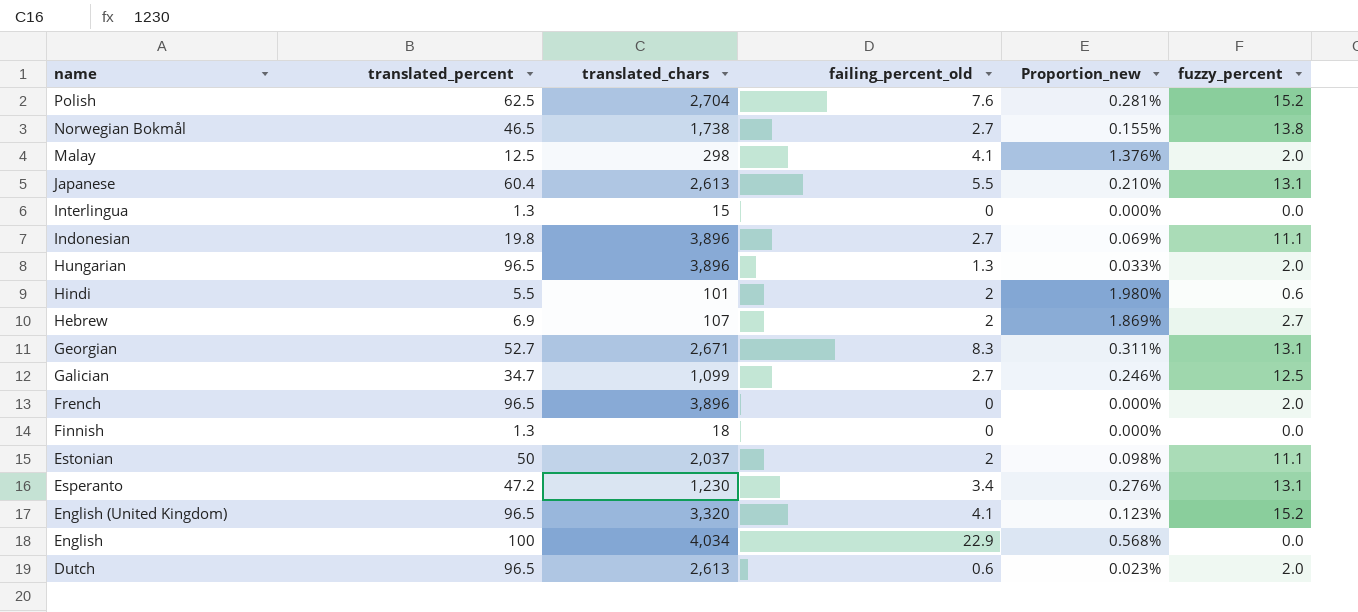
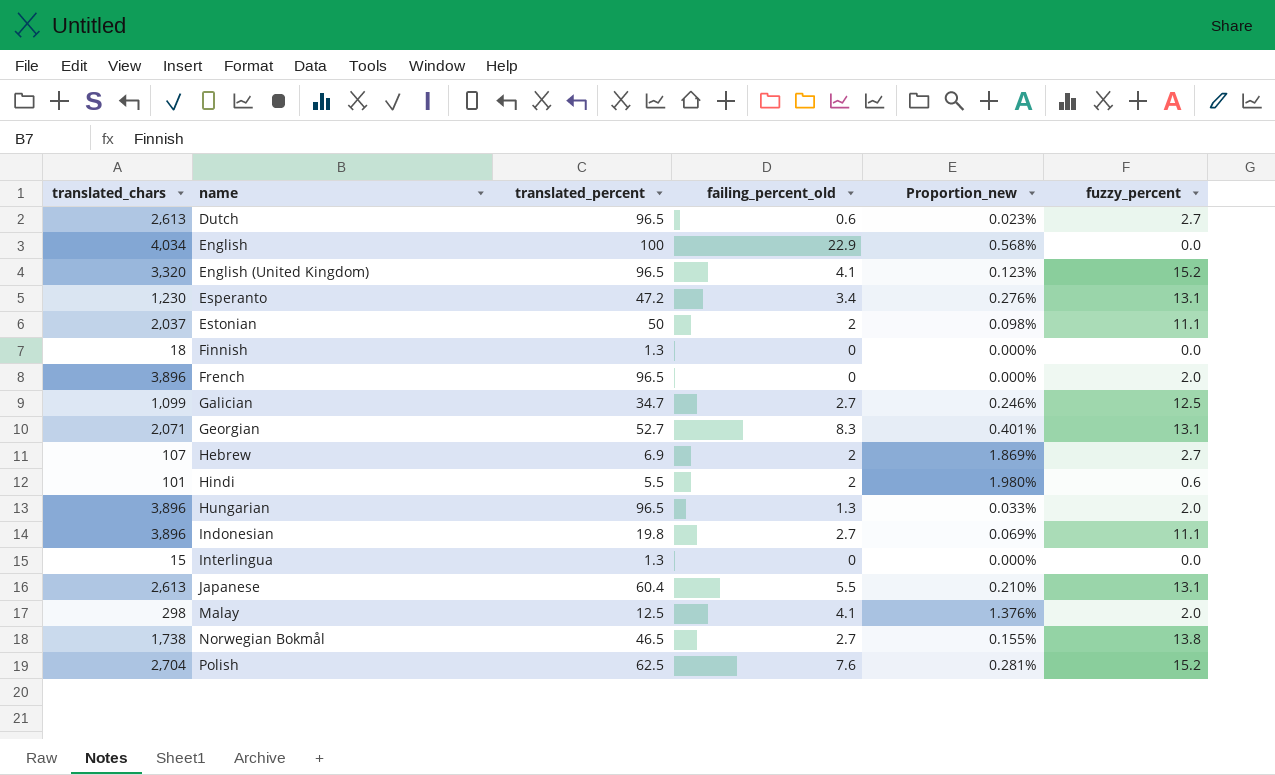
row order: name descending -> name ascending
column translated_chars | position: 3 -> 1
Dutch | fuzzy_percent: 2.0 -> 2.7
Georgian | translated_chars: 2,671 -> 2,071
Georgian | Proportion_new: 0.311% -> 0.401%

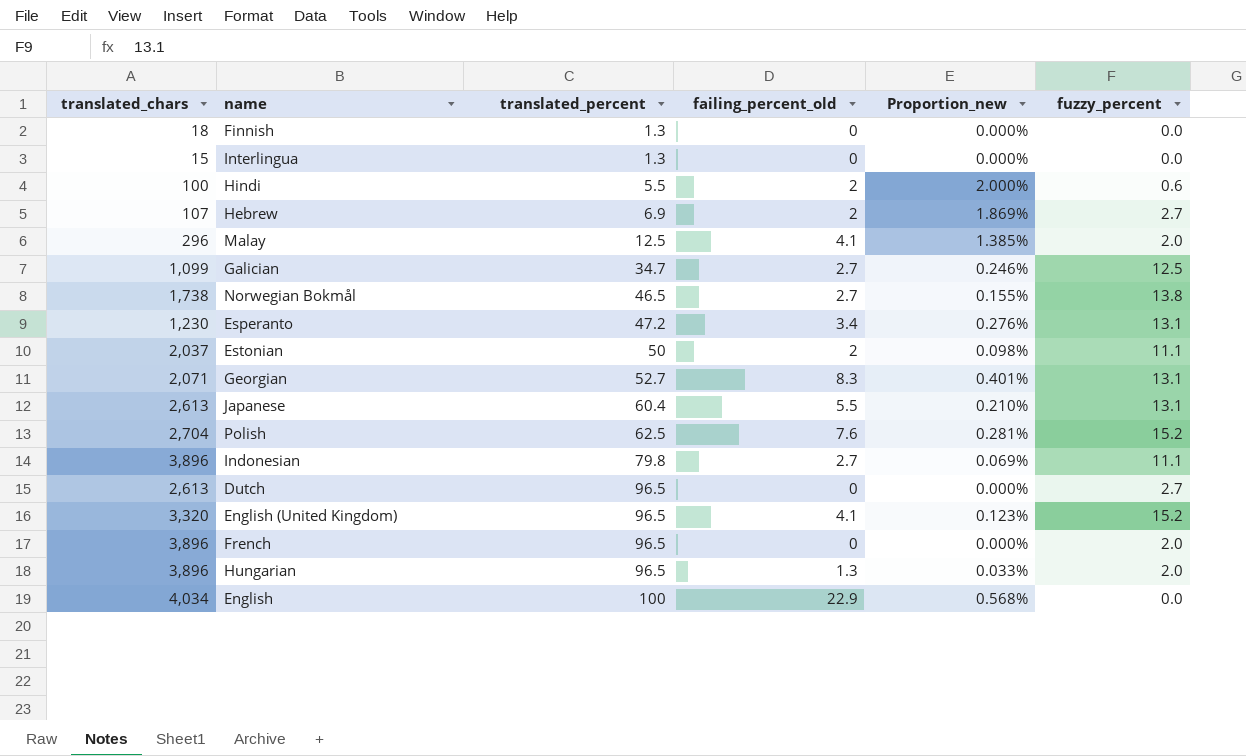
row order: name ascending -> translated_percent ascending
Hindi | translated_chars: 101 -> 100
Hindi | Proportion_new: 1.980% -> 2.000%
Malay | translated_chars: 298 -> 296
Malay | Proportion_new: 1.376% -> 1.385%
Indonesian | translated_percent: 19.8 -> 79.8
Dutch | failing_percent_old: 0.6 -> 0
Dutch | Proportion_new: 0.023% -> 0.000%

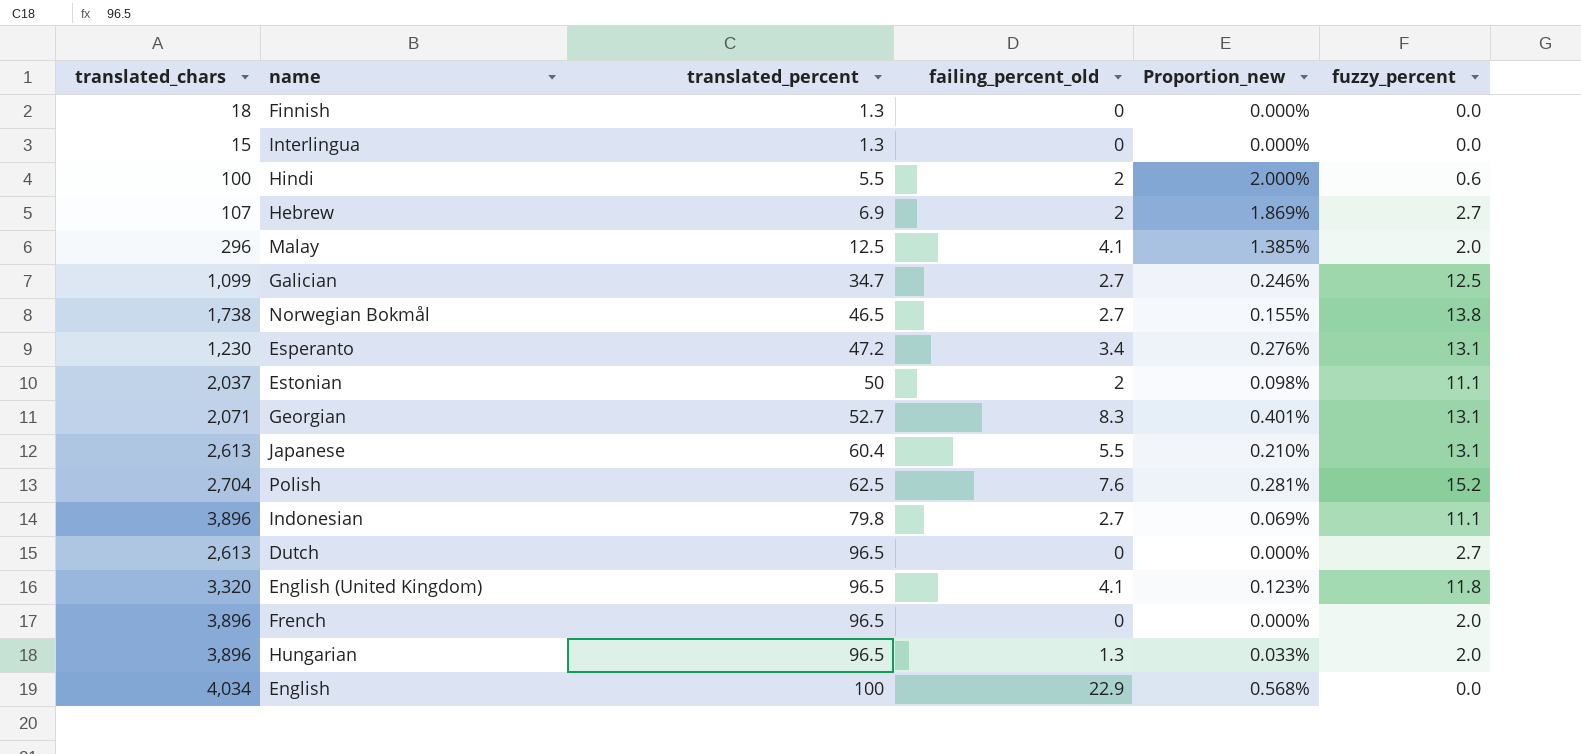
English (United Kingdom) | fuzzy_percent: 15.2 -> 11.8

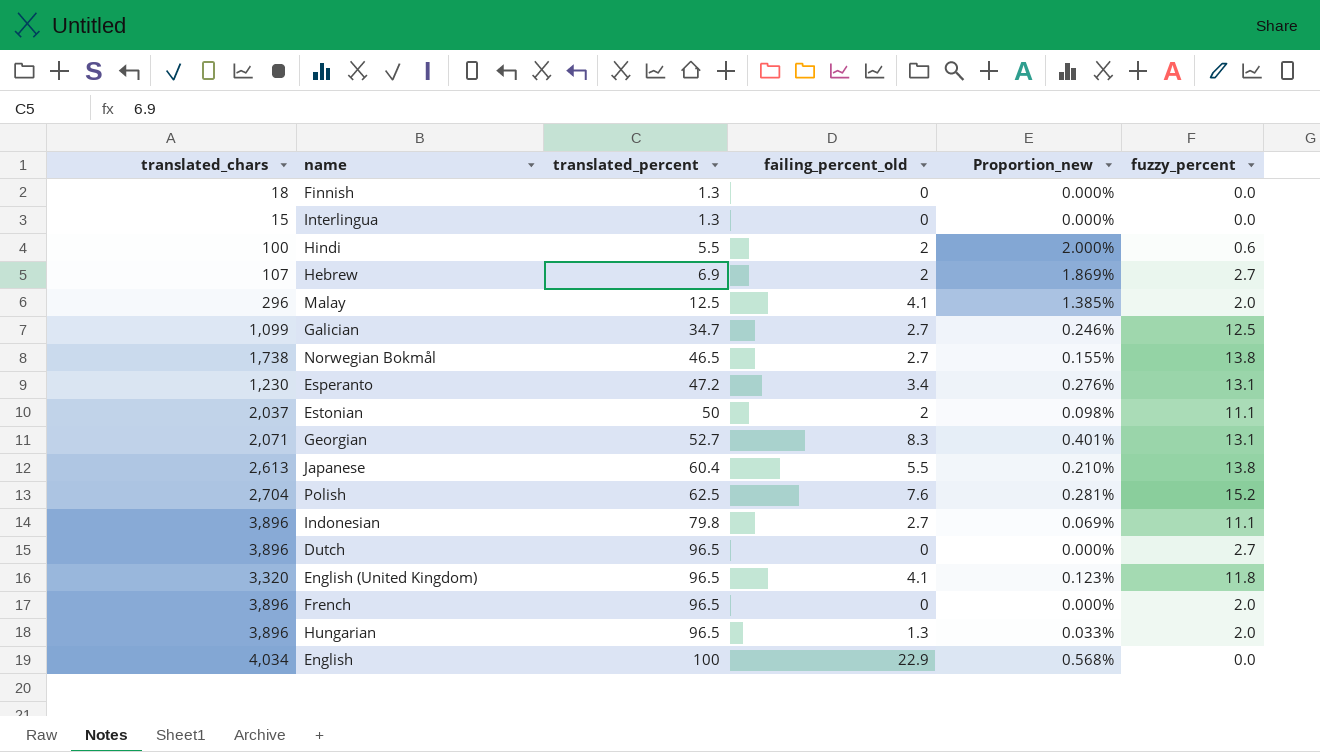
Japanese | fuzzy_percent: 13.1 -> 13.8
Dutch | translated_chars: 2,613 -> 3,896

